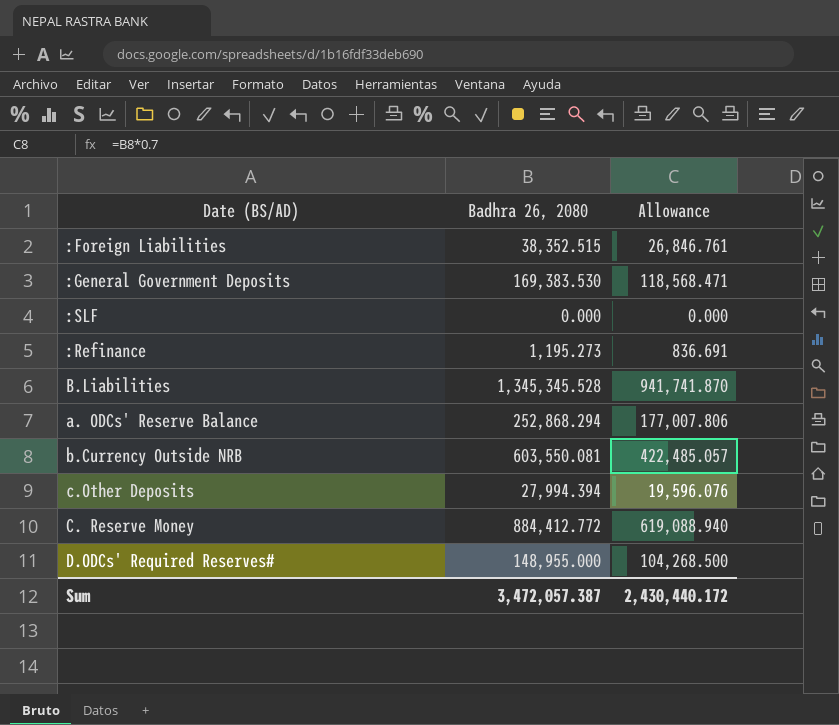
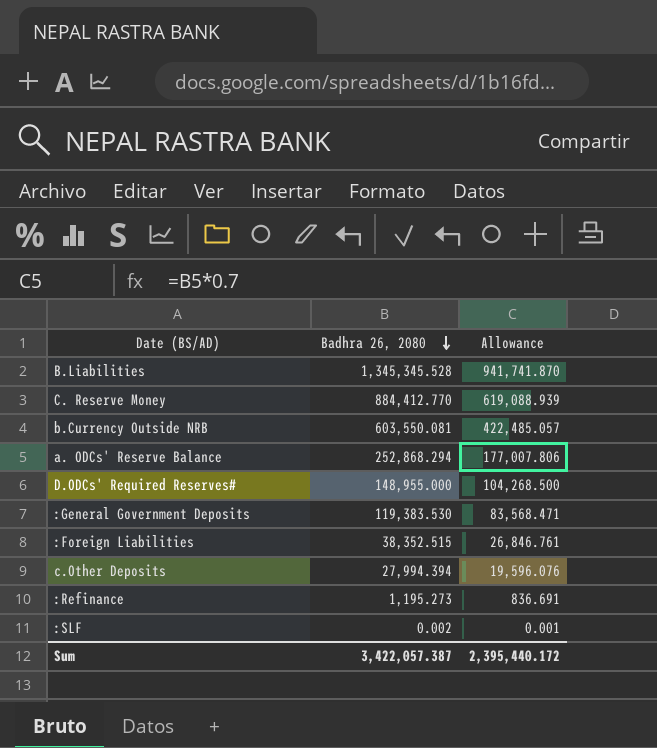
row order: none -> Badhra 26, 2080 descending
C. Reserve Money | Badhra 26, 2080: 884,412.772 -> 884,412.770
C. Reserve Money | Allowance: 619,088.940 -> 619,088.939
:General Government Deposits | Badhra 26, 2080: 169,383.530 -> 119,383.530
:General Government Deposits | Allowance: 118,568.471 -> 83,568.471
:SLF | Badhra 26, 2080: 0.000 -> 0.002
:SLF | Allowance: 0.000 -> 0.001
Sum | Badhra 26, 2080: 3,472,057.387 -> 3,422,057.387
Sum | Allowance: 2,430,440.172 -> 2,395,440.172

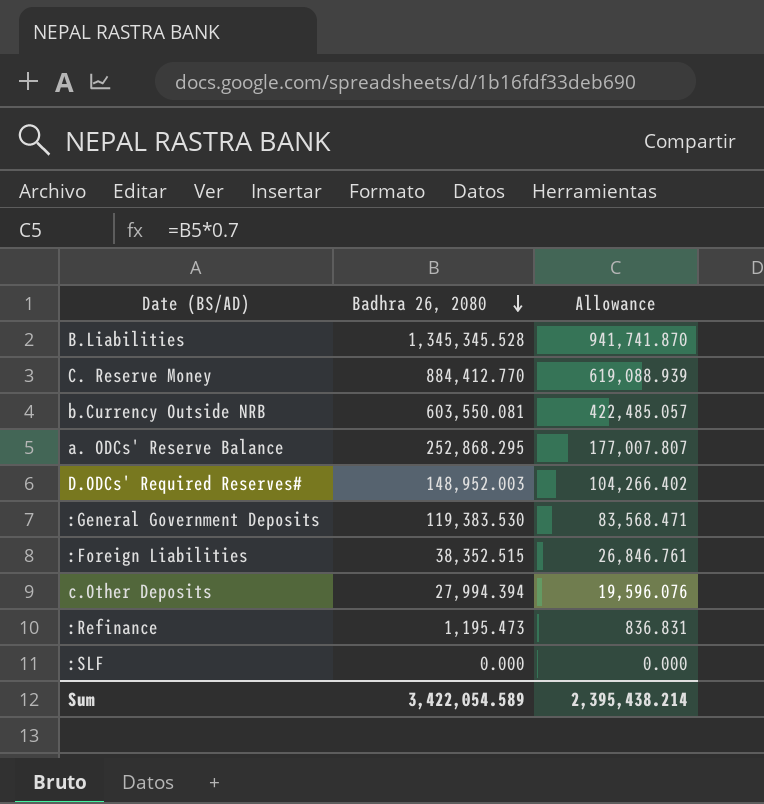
a. ODCs' Reserve Balance | Badhra 26, 2080: 252,868.294 -> 252,868.295
a. ODCs' Reserve Balance | Allowance: 177,007.806 -> 177,007.807
D.ODCs' Required Reserves# | Badhra 26, 2080: 148,955.000 -> 148,952.003
D.ODCs' Required Reserves# | Allowance: 104,268.500 -> 104,266.402
:Refinance | Badhra 26, 2080: 1,195.273 -> 1,195.473
:Refinance | Allowance: 836.691 -> 836.831
:SLF | Badhra 26, 2080: 0.002 -> 0.000
:SLF | Allowance: 0.001 -> 0.000
Sum | Badhra 26, 2080: 3,422,057.387 -> 3,422,054.589
Sum | Allowance: 2,395,440.172 -> 2,395,438.214

